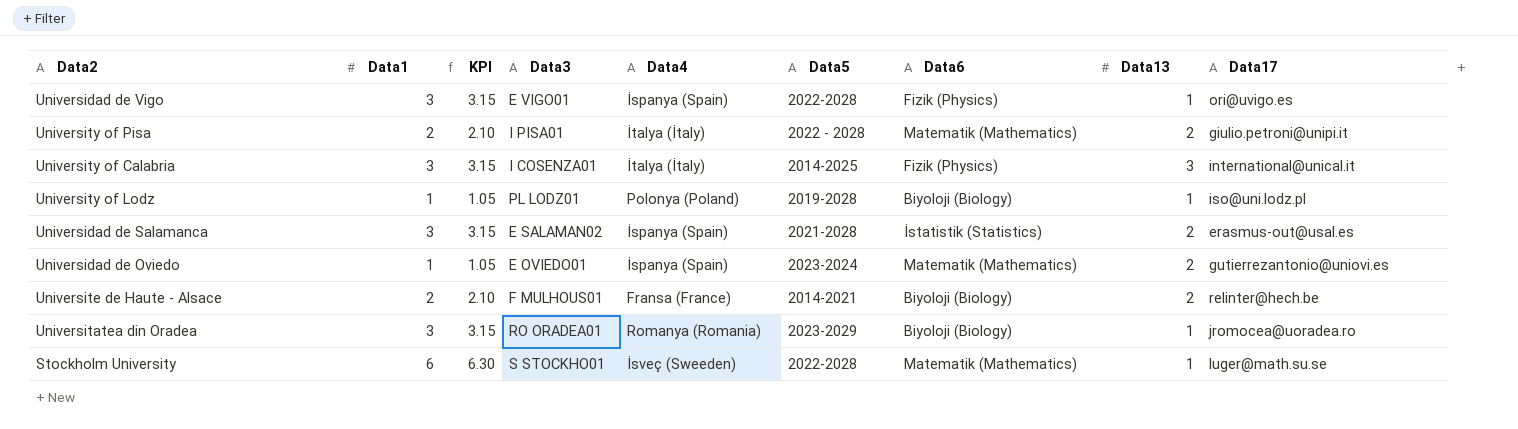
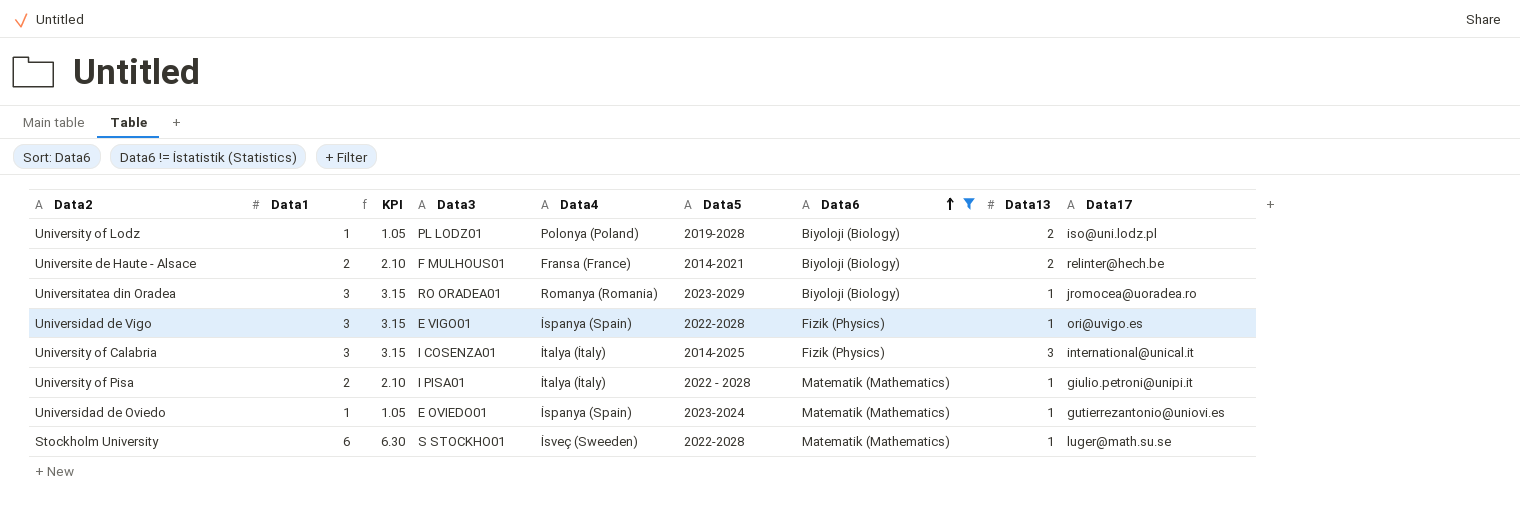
filter: none -> Data6 != İstatistik (Statistics)
row order: none -> Data6 ascending
University of Lodz | Data13: 1 -> 2
University of Pisa | Data13: 2 -> 1
Universidad de Oviedo | Data13: 2 -> 1

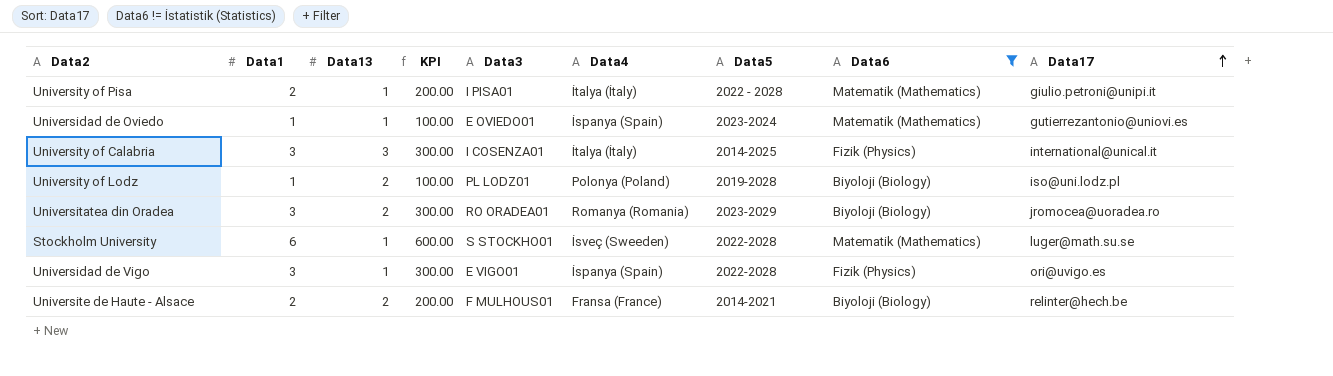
row order: Data6 ascending -> Data17 ascending
column Data13 | position: 8 -> 3
column KPI | formula: [Data1] * 1.05 -> [Data1] * 100
Universitatea din Oradea | Data13: 1 -> 2

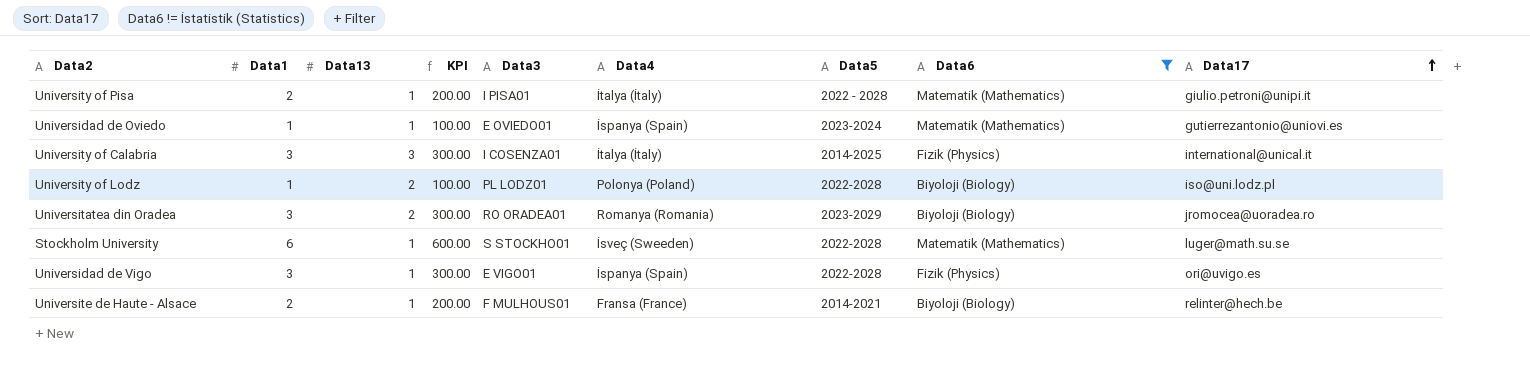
University of Lodz | Data5: 2019-2028 -> 2022-2028
Universite de Haute - Alsace | Data13: 2 -> 1

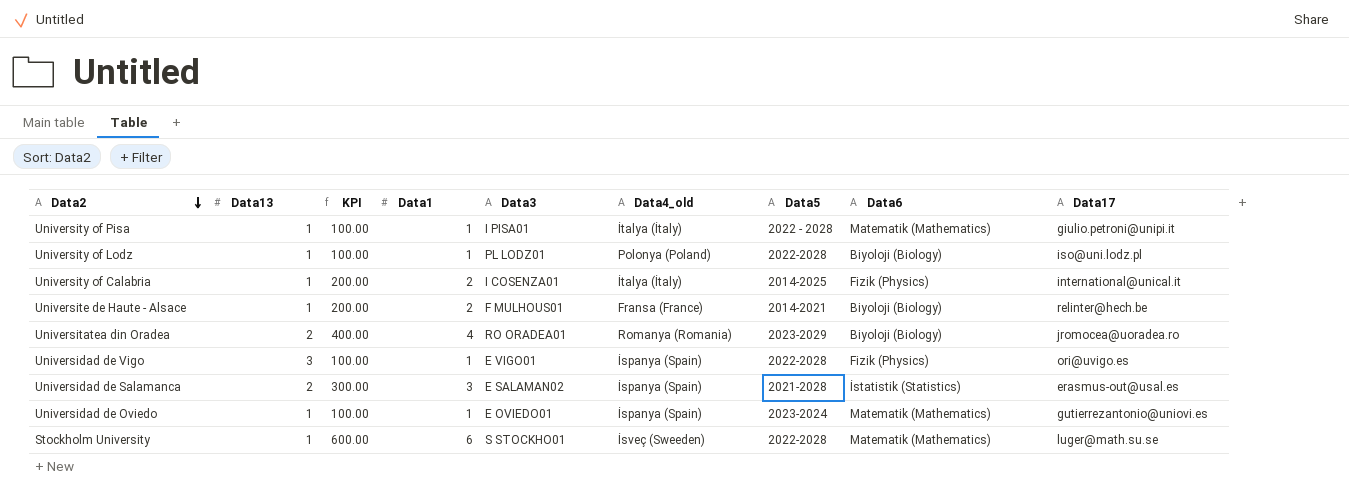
filter: Data6 != İstatistik (Statistics) -> none
row order: Data17 ascending -> Data2 descending
column Data1 | position: 2 -> 4
column name: Data4 -> Data4_old
University of Pisa | KPI: 200.00 -> 100.00
University of Pisa | Data1: 2 -> 1
University of Lodz | Data13: 2 -> 1
University of Calabria | Data13: 3 -> 1
University of Calabria | KPI: 300.00 -> 200.00
University of Calabria | Data1: 3 -> 2
Universitatea din Oradea | KPI: 300.00 -> 400.00
Universitatea din Oradea | Data1: 3 -> 4
Universidad de Vigo | Data13: 1 -> 3
Universidad de Vigo | KPI: 300.00 -> 100.00
Universidad de Vigo | Data1: 3 -> 1

